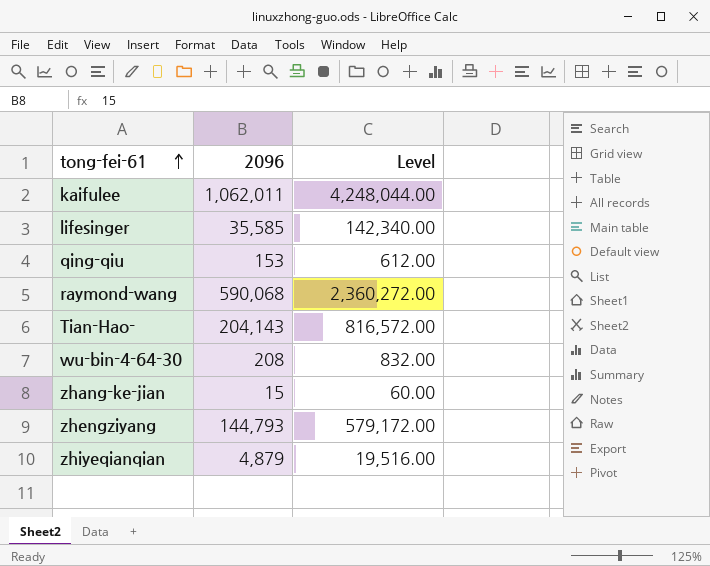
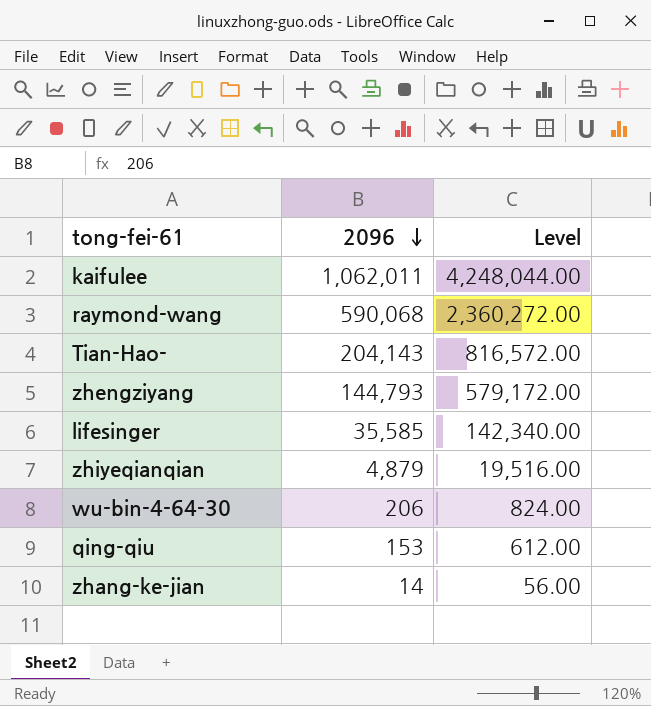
row order: tong-fei-61 ascending -> 2096 descending
wu-bin-4-64-30 | 2096: 208 -> 206
wu-bin-4-64-30 | Level: 832.00 -> 824.00
zhang-ke-jian | 2096: 15 -> 14
zhang-ke-jian | Level: 60.00 -> 56.00

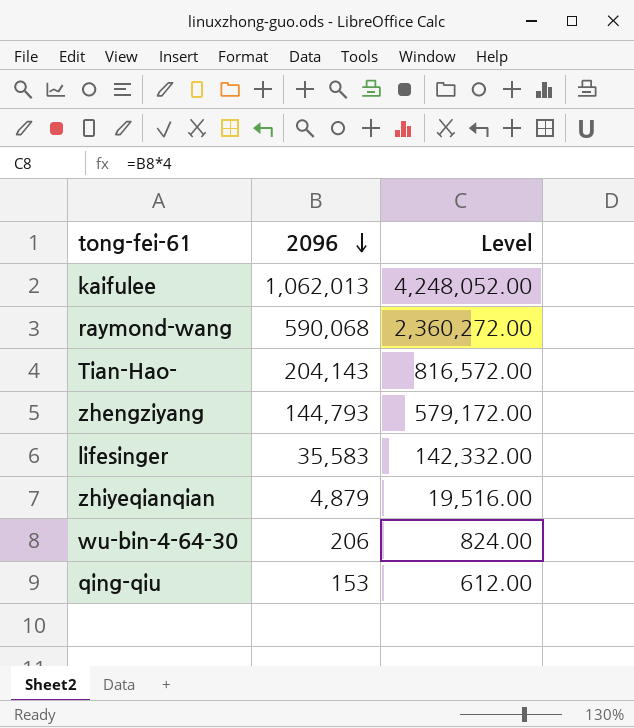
row zhang-ke-jian: 14 | 56.00 -> none
kaifulee | 2096: 1,062,011 -> 1,062,013
kaifulee | Level: 4,248,044.00 -> 4,248,052.00
lifesinger | 2096: 35,585 -> 35,583
lifesinger | Level: 142,340.00 -> 142,332.00

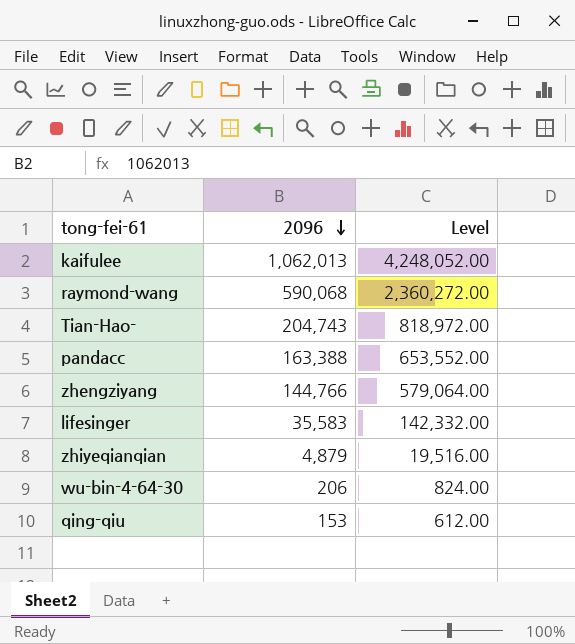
Tian-Hao- | 2096: 204,143 -> 204,743
Tian-Hao- | Level: 816,572.00 -> 818,972.00
row pandacc: none -> 163,388 | 653,552.00
zhengziyang | 2096: 144,793 -> 144,766
zhengziyang | Level: 579,172.00 -> 579,064.00

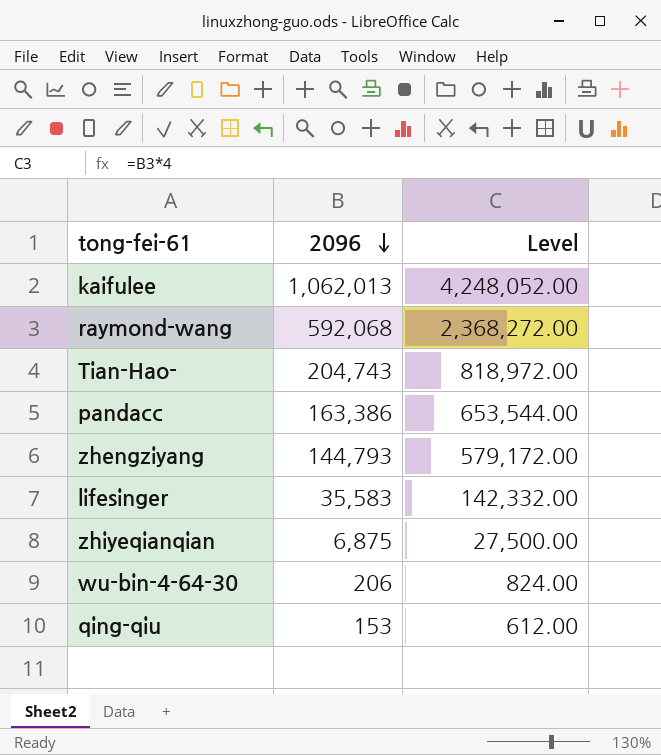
raymond-wang | 2096: 590,068 -> 592,068
raymond-wang | Level: 2,360,272.00 -> 2,368,272.00
pandacc | 2096: 163,388 -> 163,386
pandacc | Level: 653,552.00 -> 653,544.00
zhengziyang | 2096: 144,766 -> 144,793
zhengziyang | Level: 579,064.00 -> 579,172.00
zhiyeqianqian | 2096: 4,879 -> 6,875
zhiyeqianqian | Level: 19,516.00 -> 27,500.00

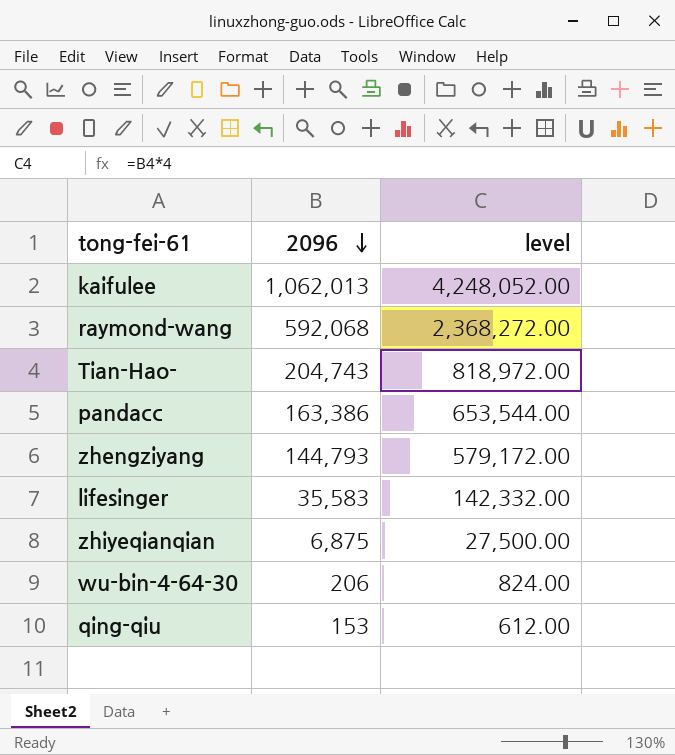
column name: Level -> level

